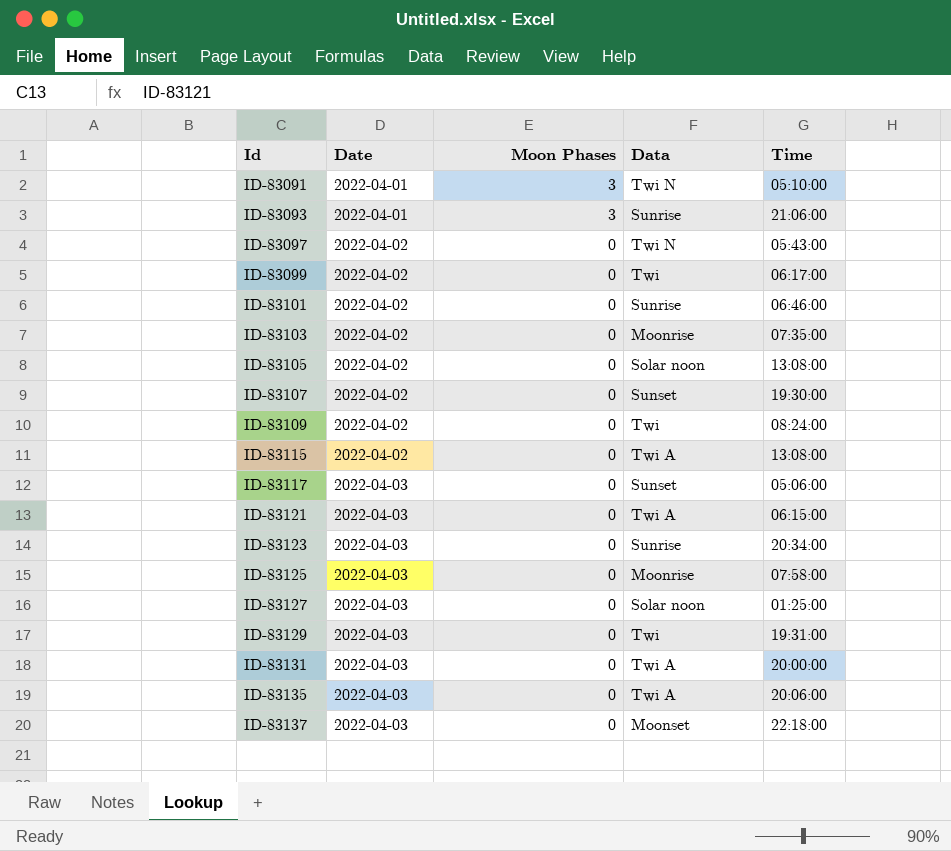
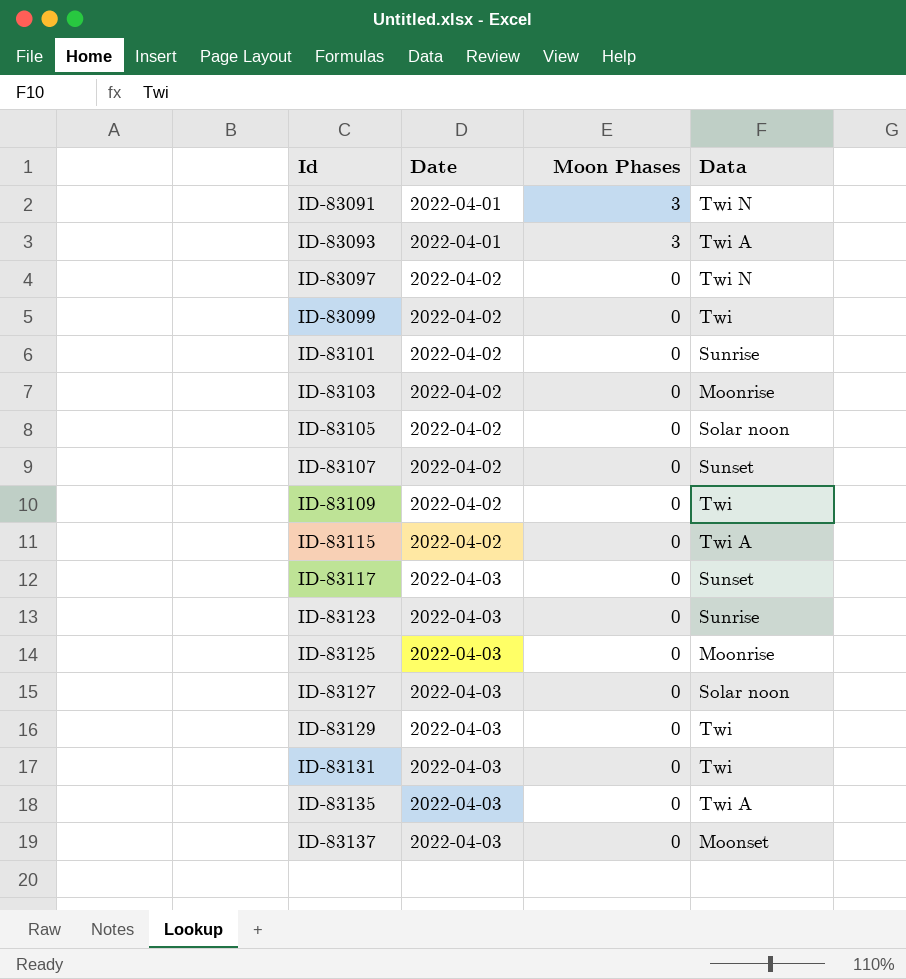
column Time | position: 5 -> none
row ID-83121: 2022-04-03 | 0 | Twi A | 06:15:00 -> none
ID-83093 | Data: Sunrise -> Twi A
ID-83131 | Data: Twi A -> Twi

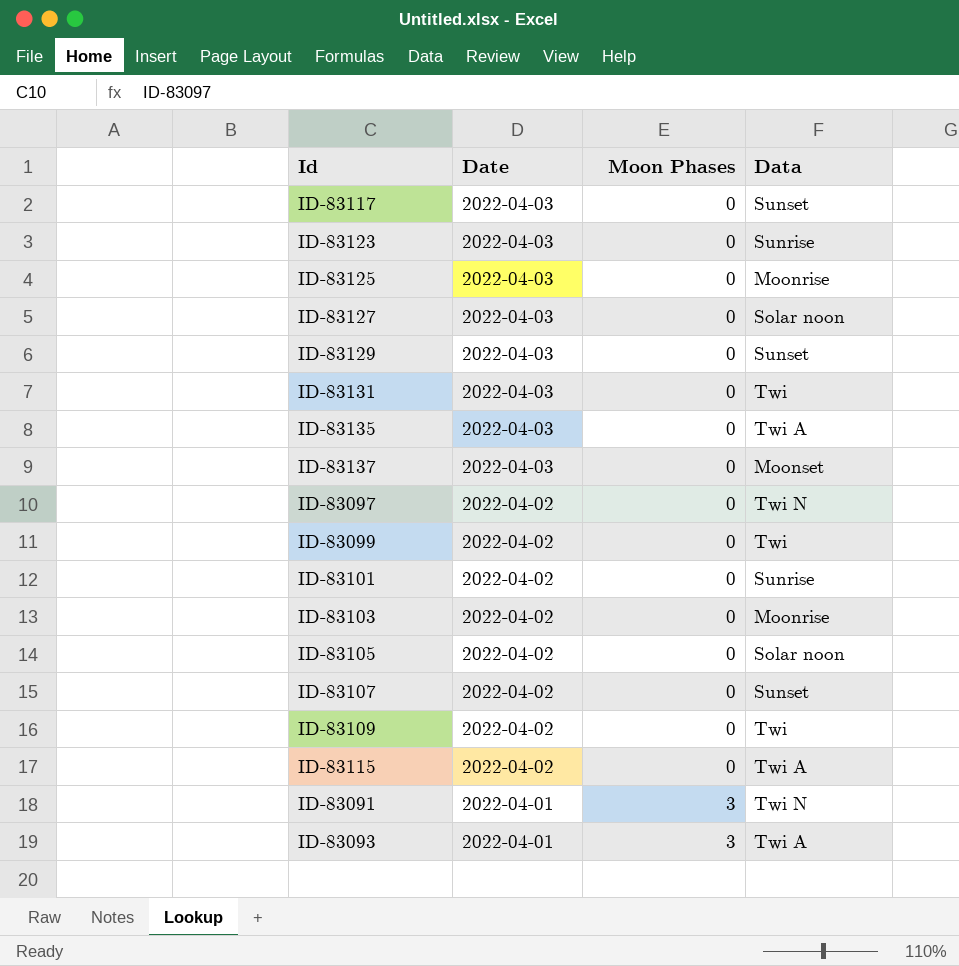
row order: Id ascending -> Date descending
ID-83129 | Data: Twi -> Sunset

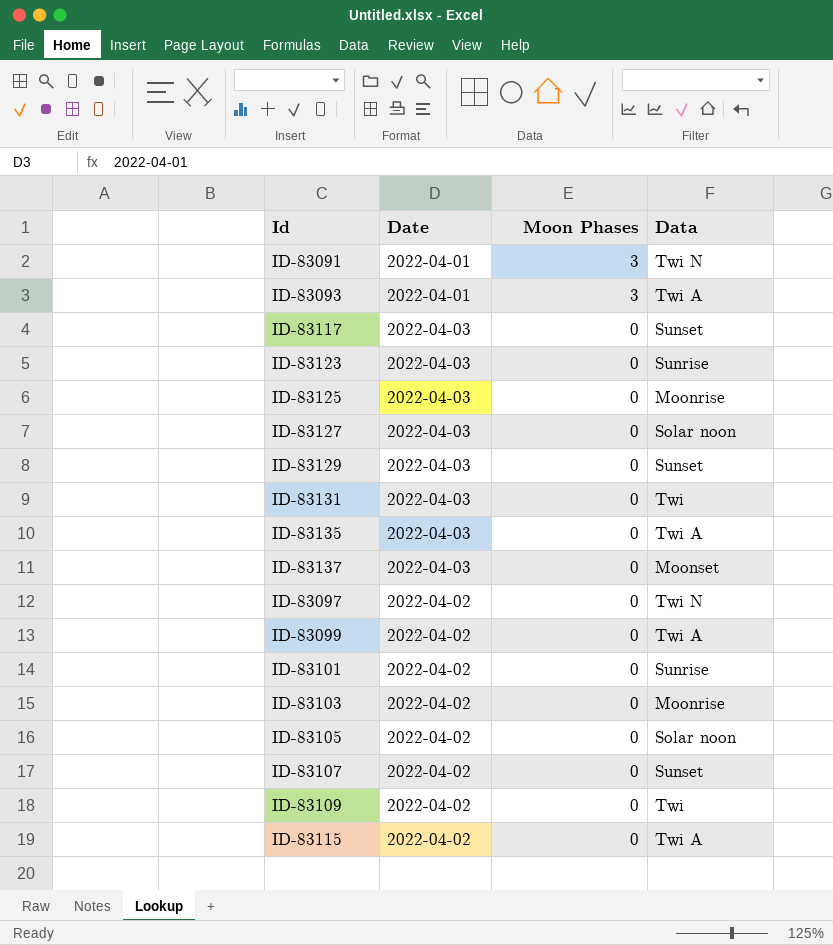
row order: Date descending -> Moon Phases descending
ID-83099 | Data: Twi -> Twi A

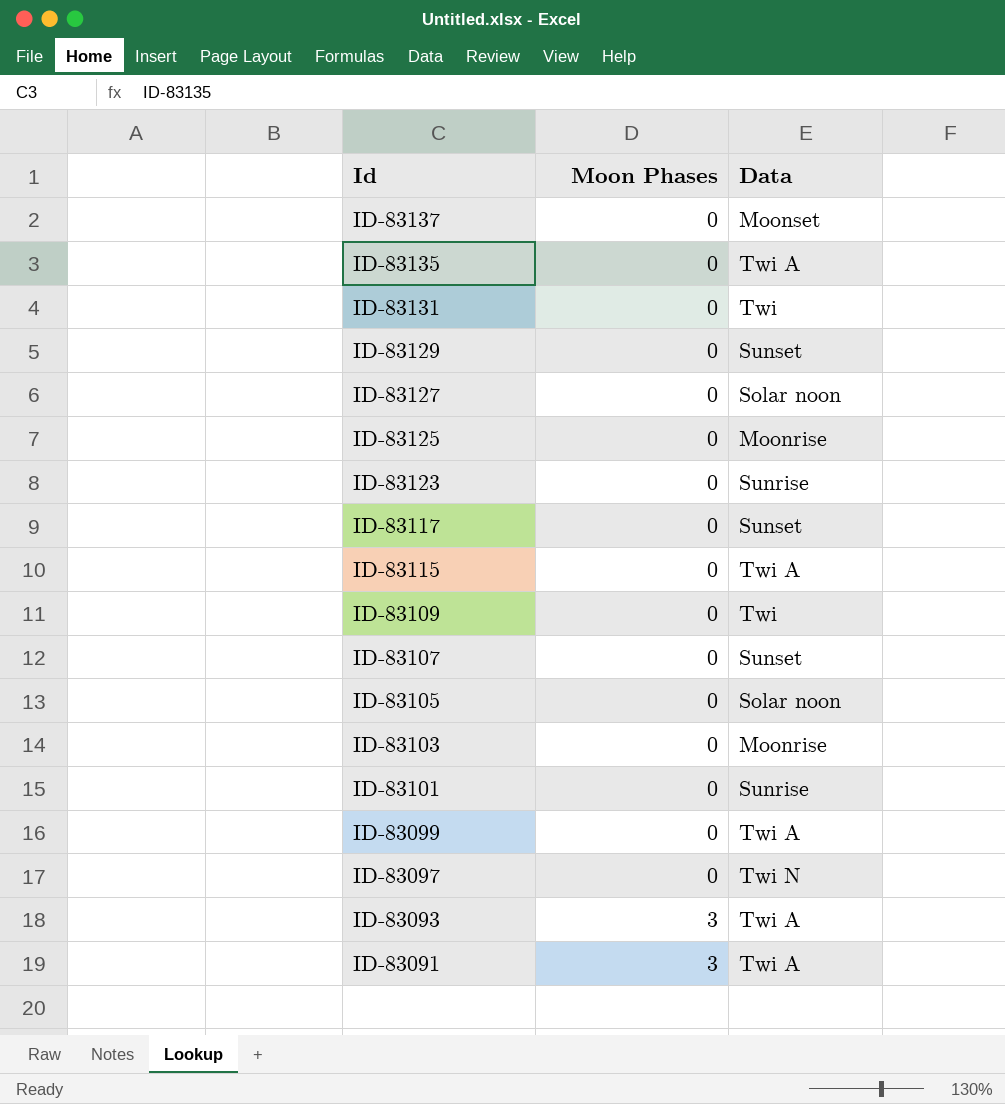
row order: Moon Phases descending -> Id descending
column Date | position: 2 -> none
ID-83091 | Data: Twi N -> Twi A

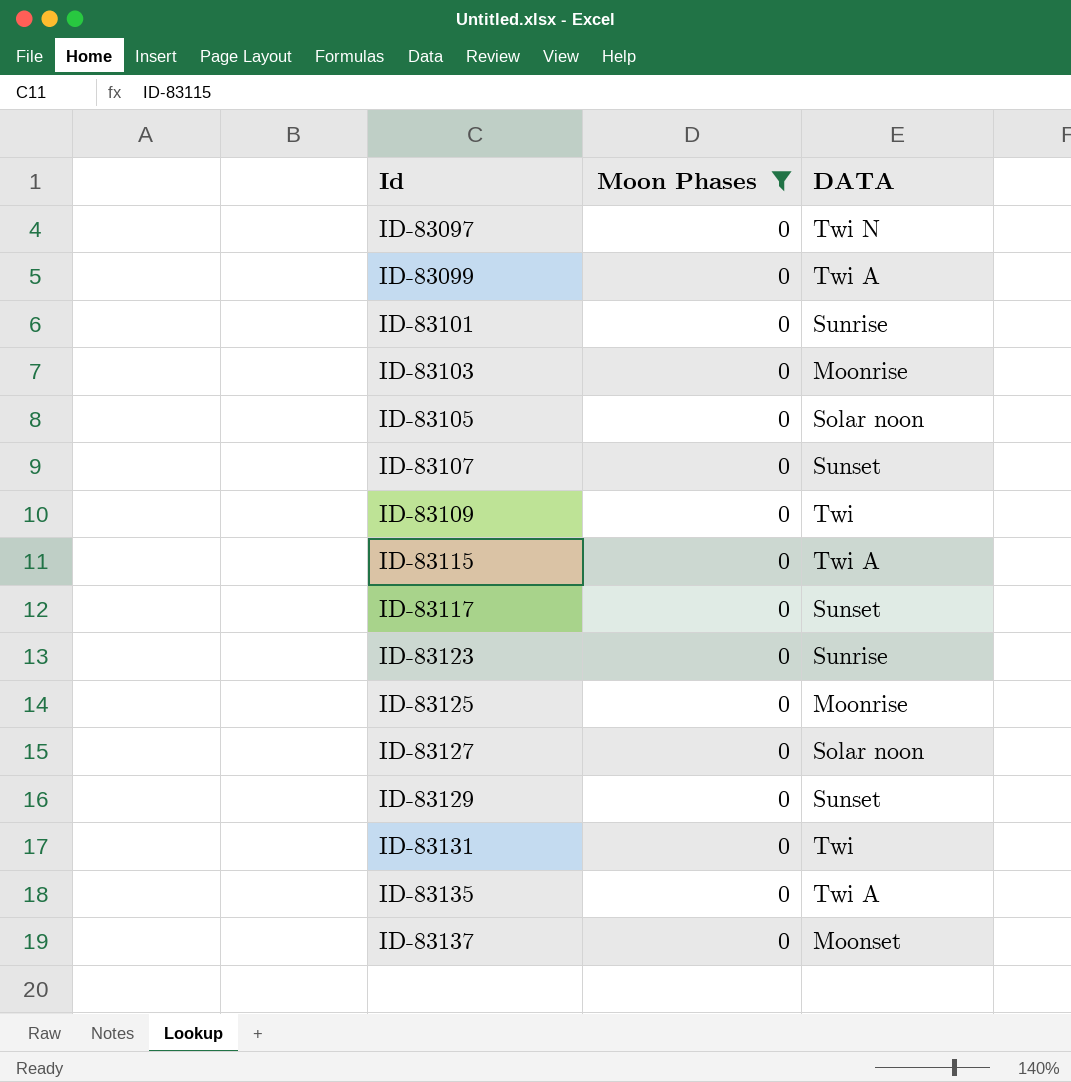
filter: none -> Moon Phases = 0
row order: Id descending -> Id ascending
column name: Data -> DATA

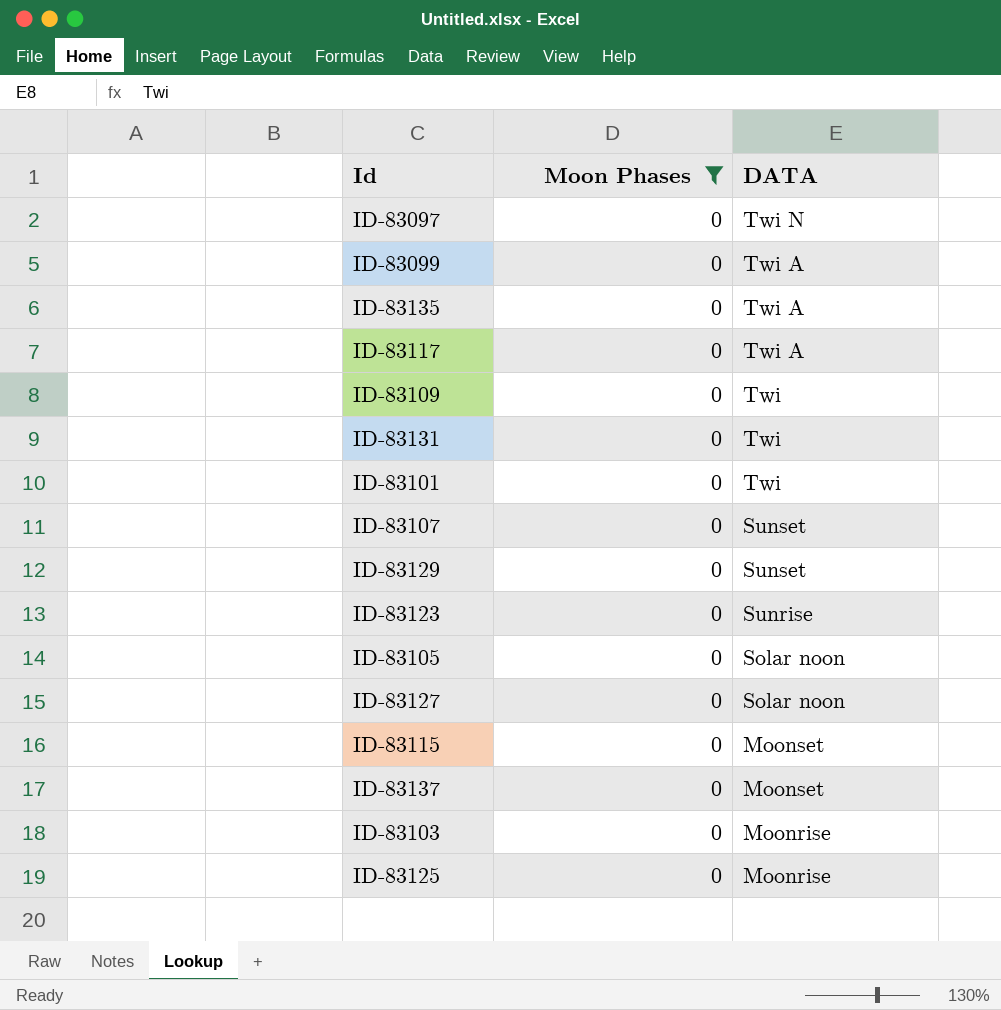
row order: Id ascending -> DATA descending
ID-83117 | DATA: Sunset -> Twi A
ID-83101 | DATA: Sunrise -> Twi
ID-83115 | DATA: Twi A -> Moonset

